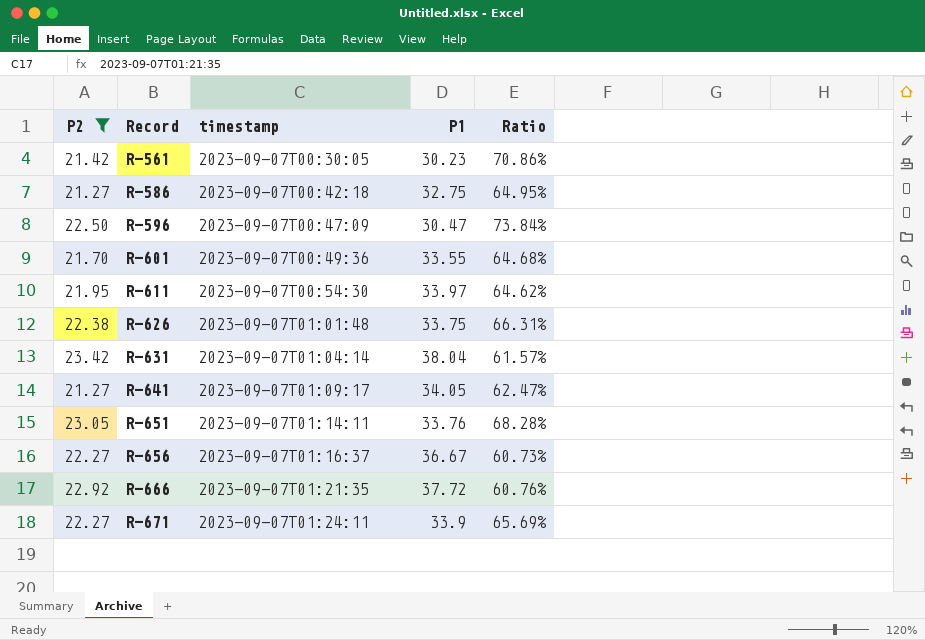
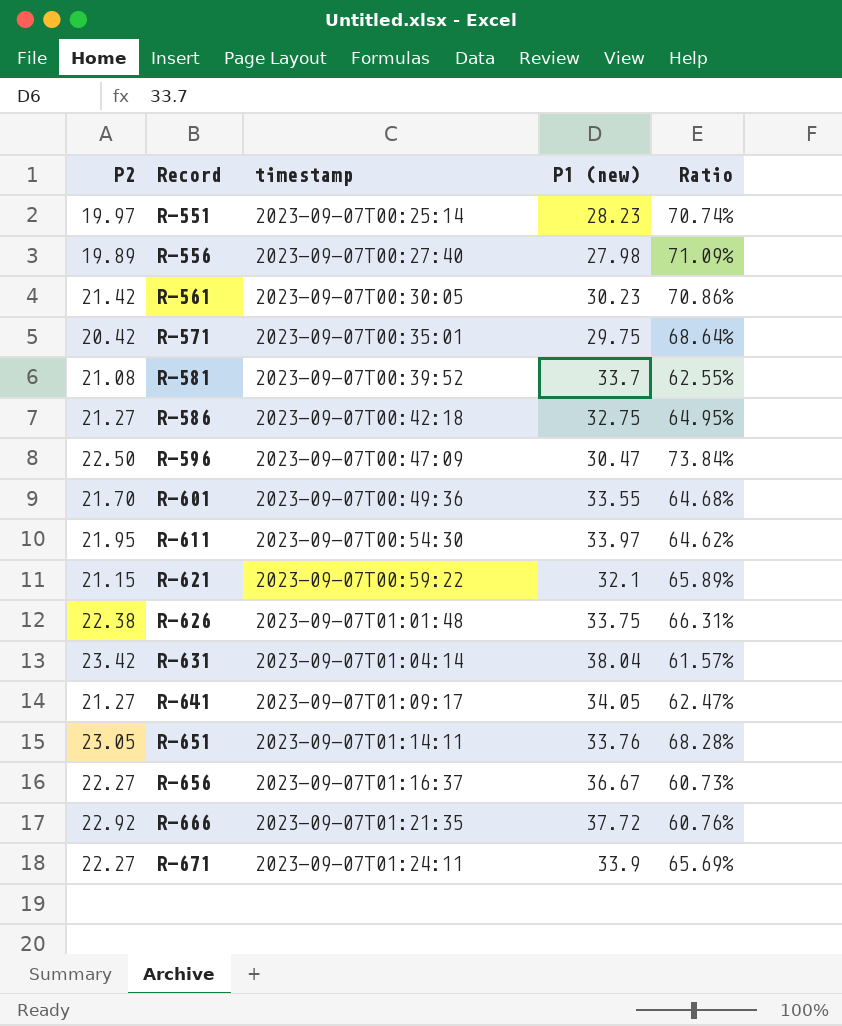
filter: P2 >= 21.27 -> none
column name: P1 -> P1 (new)

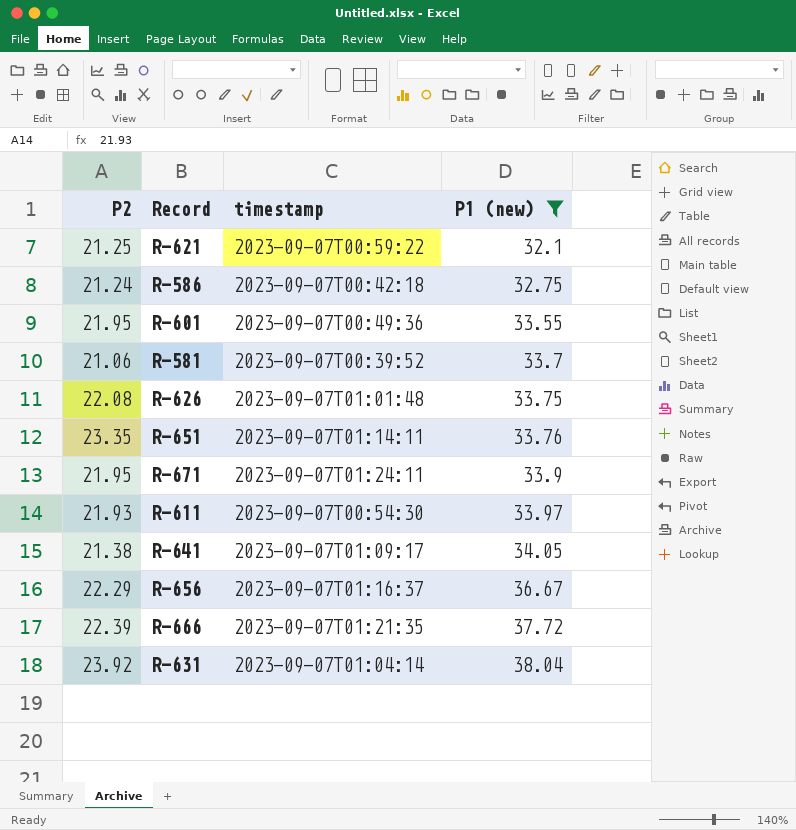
filter: none -> P1 (new) >= 32.1
row order: Record ascending -> P1 (new) ascending
column Ratio | formula: [P2] / [P1 (new)] -> none
R-621 | P2: 21.15 -> 21.25
R-586 | P2: 21.27 -> 21.24
R-601 | P2: 21.70 -> 21.95
R-581 | P2: 21.08 -> 21.06
R-626 | P2: 22.38 -> 22.08
R-651 | P2: 23.05 -> 23.35
R-671 | P2: 22.27 -> 21.95
R-611 | P2: 21.95 -> 21.93
R-641 | P2: 21.27 -> 21.38
R-656 | P2: 22.27 -> 22.29
R-666 | P2: 22.92 -> 22.39
R-631 | P2: 23.42 -> 23.92

